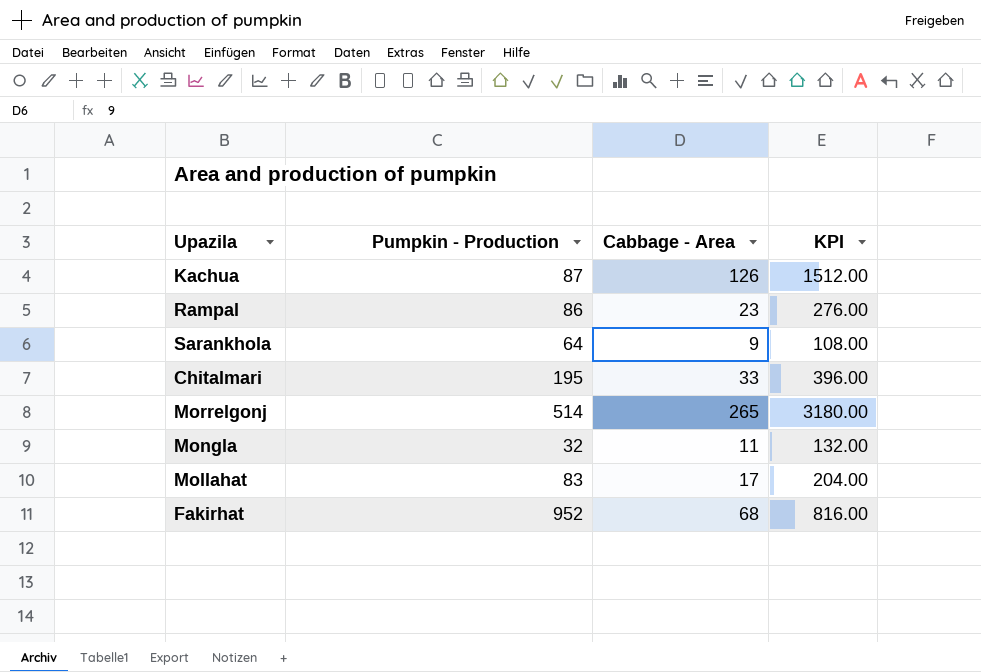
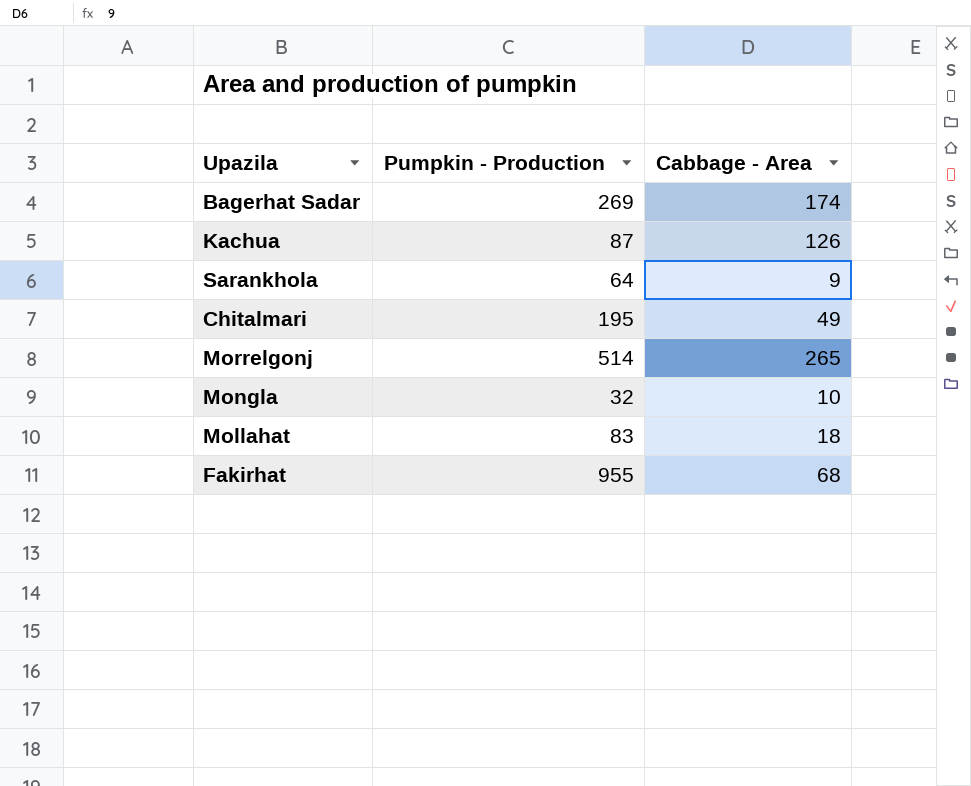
column KPI | formula: [Cabbage - Area] * 12 -> none
row Rampal: 86 | 23 | 276.00 -> none
row Bagerhat Sadar: none -> 269 | 174
Chitalmari | Cabbage - Area: 33 -> 49
Mongla | Cabbage - Area: 11 -> 10
Mollahat | Cabbage - Area: 17 -> 18
Fakirhat | Pumpkin - Production: 952 -> 955

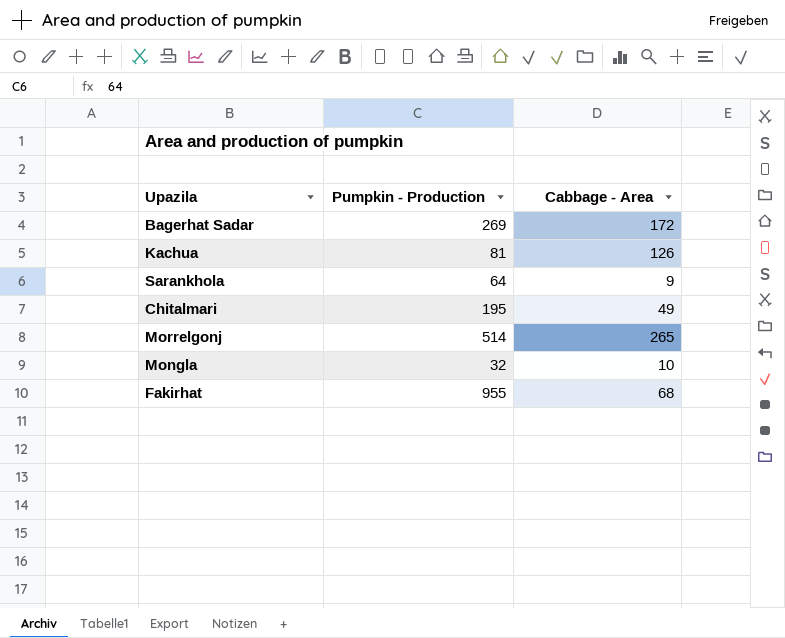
row Mollahat: 83 | 18 -> none
Bagerhat Sadar | Cabbage - Area: 174 -> 172
Kachua | Pumpkin - Production: 87 -> 81

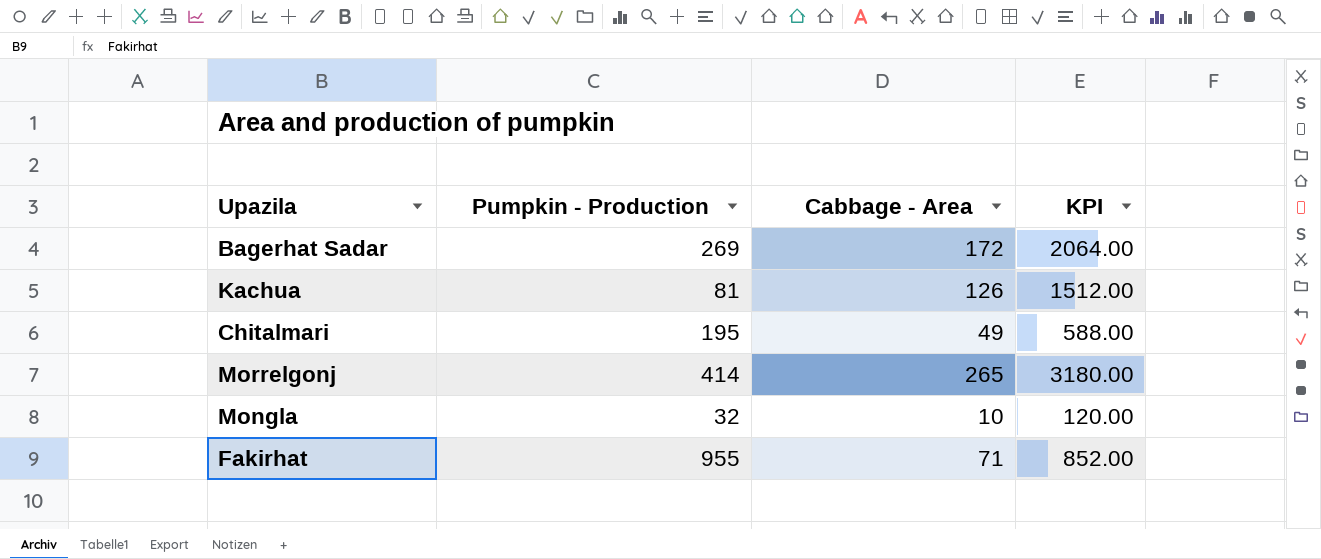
column KPI | formula: none -> [Cabbage - Area] * 12
row Sarankhola: 64 | 9 -> none
Morrelgonj | Pumpkin - Production: 514 -> 414
Fakirhat | Cabbage - Area: 68 -> 71

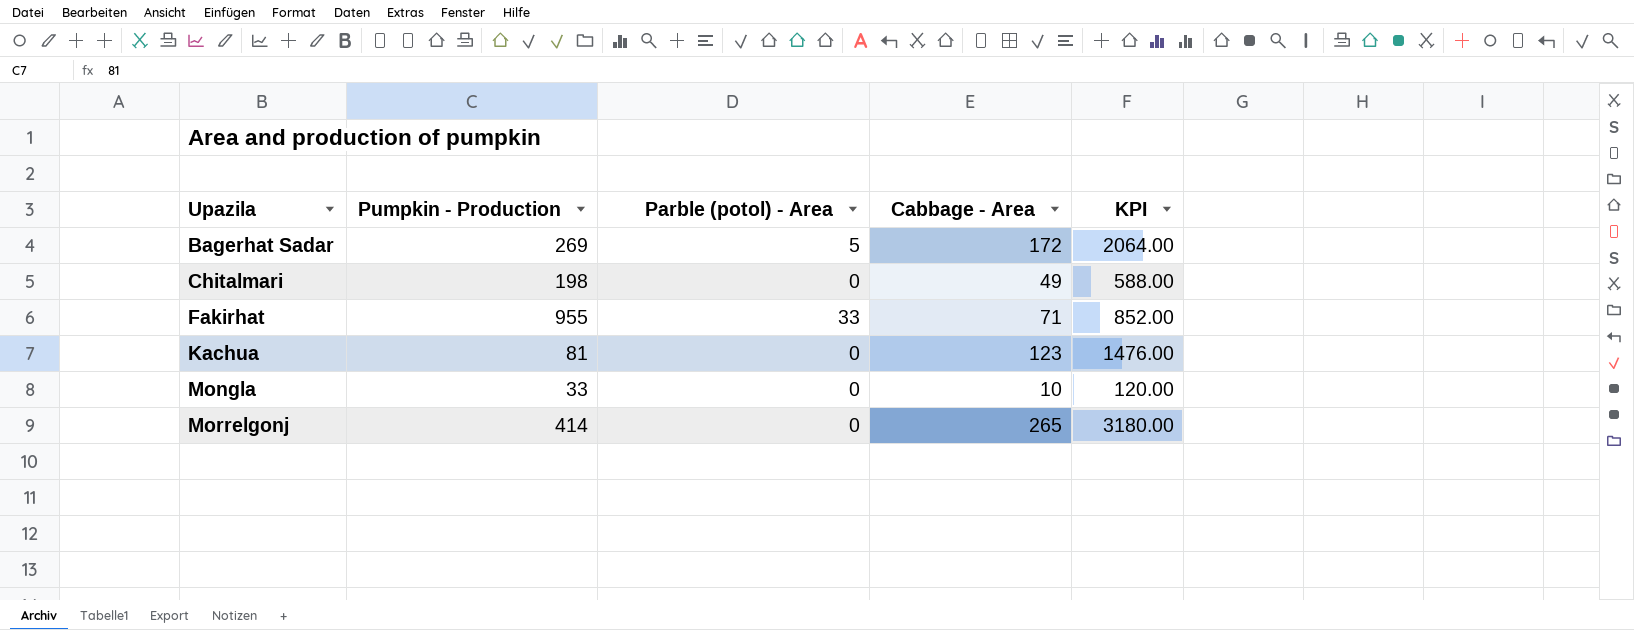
row order: none -> Upazila ascending
column Parble (potol) - Area | position: none -> 3
Chitalmari | Pumpkin - Production: 195 -> 198
Kachua | Cabbage - Area: 126 -> 123
Kachua | KPI: 1512.00 -> 1476.00
Mongla | Pumpkin - Production: 32 -> 33

